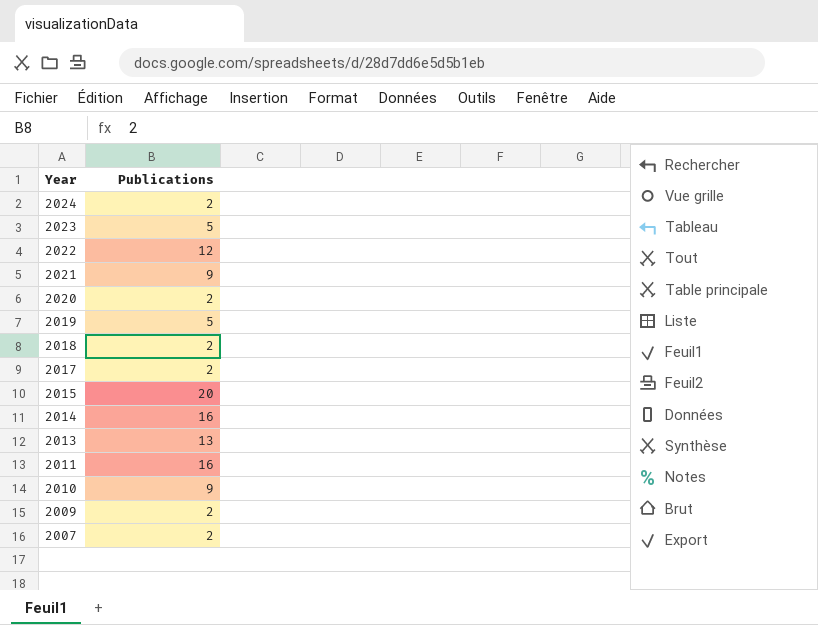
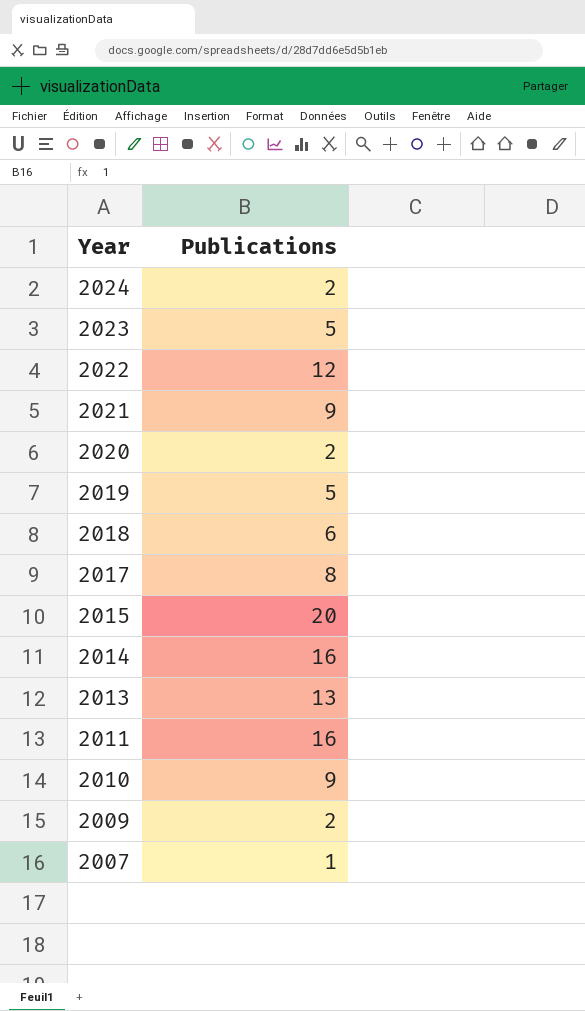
2018 | Publications: 2 -> 6
2017 | Publications: 2 -> 8
2007 | Publications: 2 -> 1

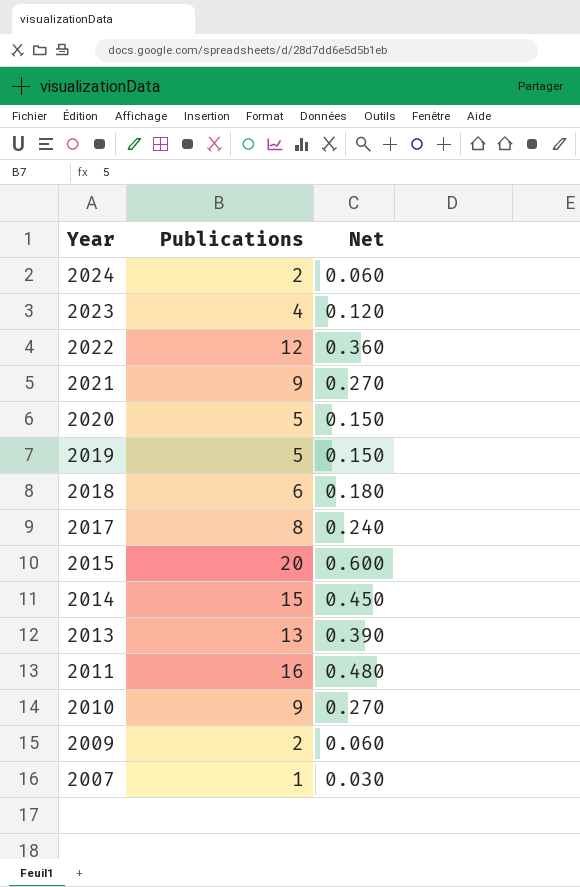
column Net | formula: none -> [Publications] * 0.03
2023 | Publications: 5 -> 4
2020 | Publications: 2 -> 5
2014 | Publications: 16 -> 15

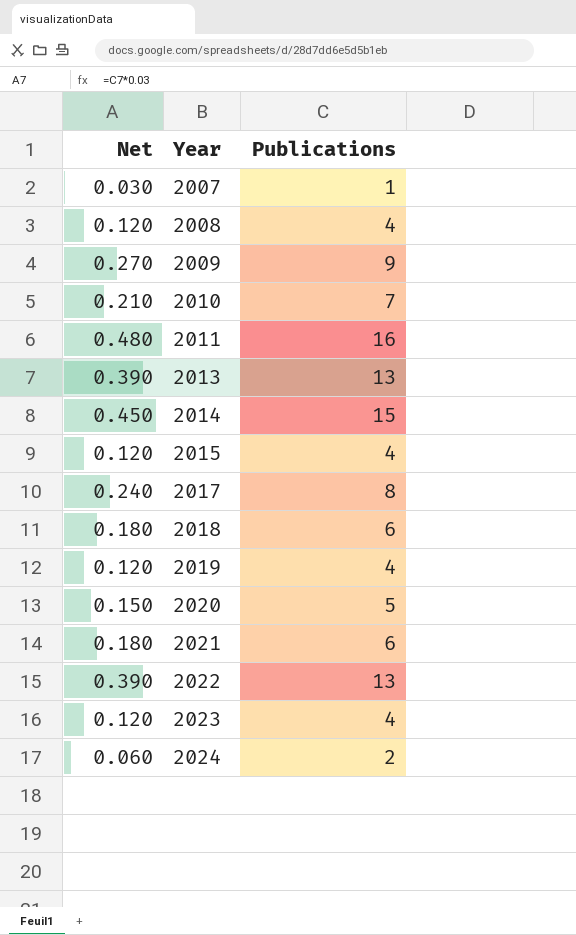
row order: Year descending -> Year ascending
column Net | position: 3 -> 1
row 2008: none -> 0.120 | 4
2009 | Net: 0.060 -> 0.270
2009 | Publications: 2 -> 9
2010 | Net: 0.270 -> 0.210
2010 | Publications: 9 -> 7
2015 | Net: 0.600 -> 0.120
2015 | Publications: 20 -> 4
2019 | Net: 0.150 -> 0.120
2019 | Publications: 5 -> 4
2021 | Net: 0.270 -> 0.180
2021 | Publications: 9 -> 6
2022 | Net: 0.360 -> 0.390
2022 | Publications: 12 -> 13

